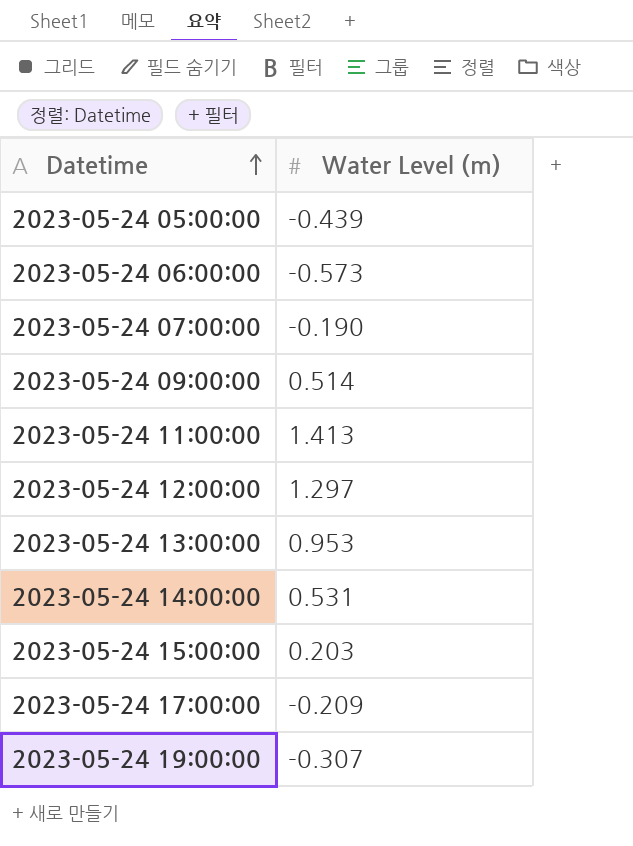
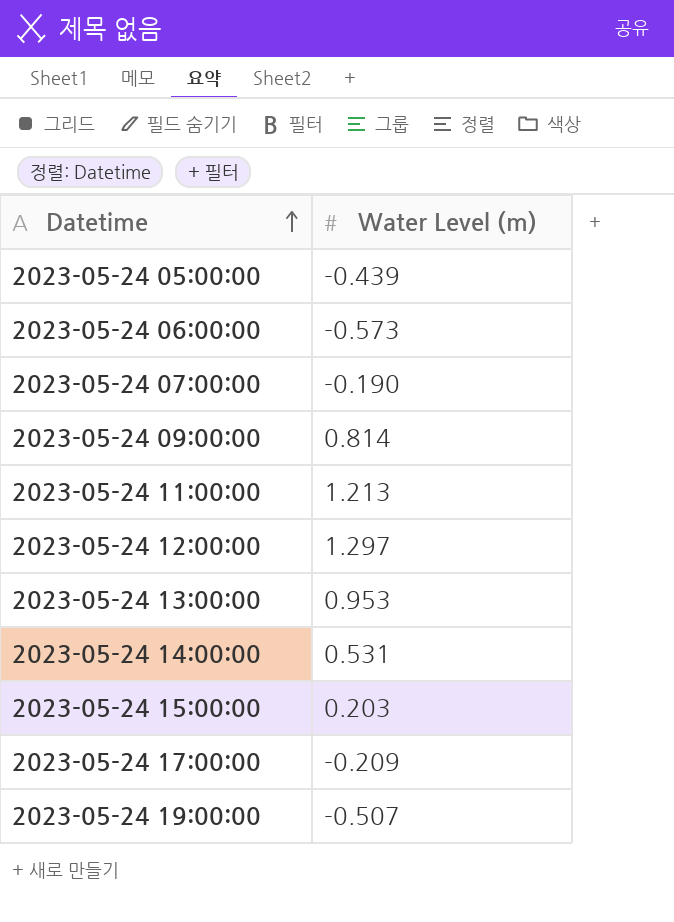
2023-05-24 09:00:00 | Water Level (m): 0.514 -> 0.814
2023-05-24 11:00:00 | Water Level (m): 1.413 -> 1.213
2023-05-24 19:00:00 | Water Level (m): -0.307 -> -0.507

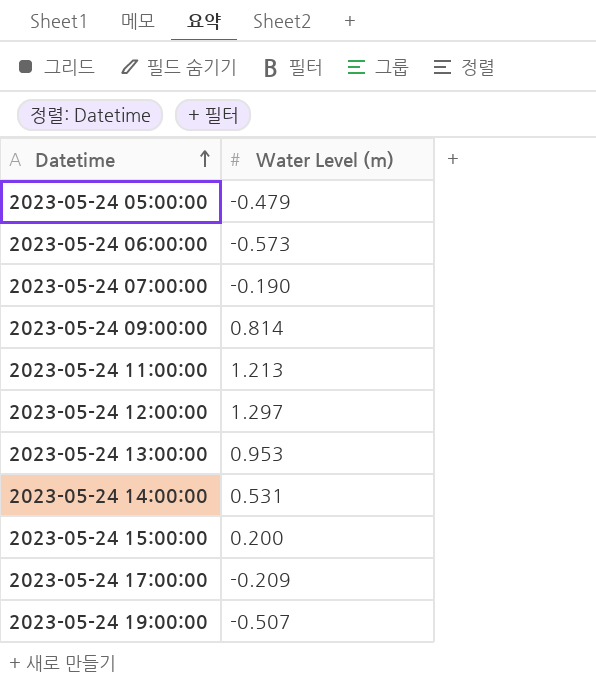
2023-05-24 05:00:00 | Water Level (m): -0.439 -> -0.479
2023-05-24 15:00:00 | Water Level (m): 0.203 -> 0.200

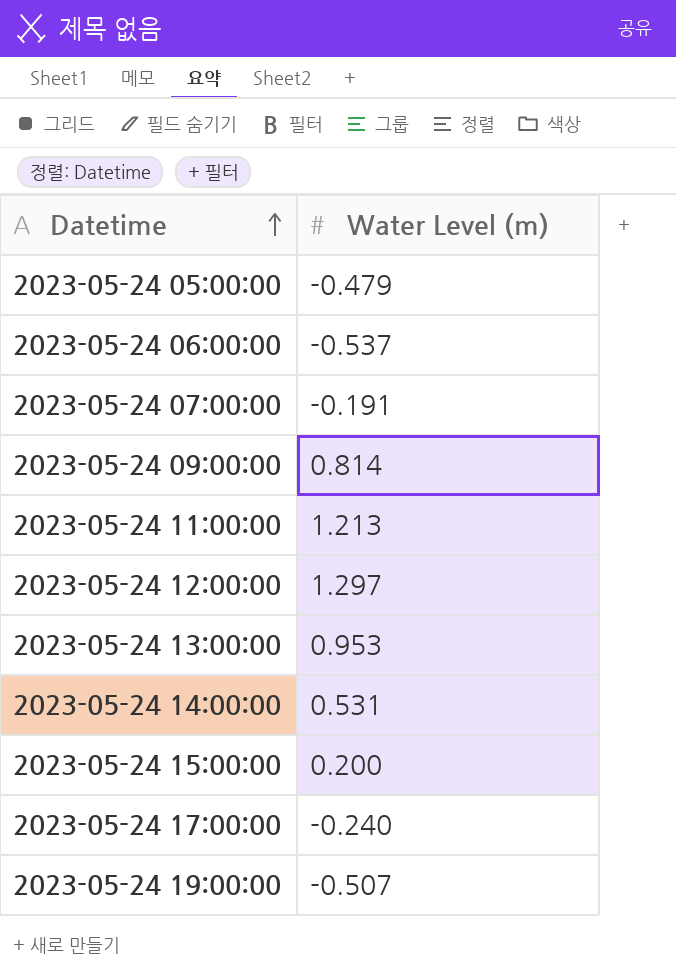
2023-05-24 06:00:00 | Water Level (m): -0.573 -> -0.537
2023-05-24 07:00:00 | Water Level (m): -0.190 -> -0.191
2023-05-24 17:00:00 | Water Level (m): -0.209 -> -0.240

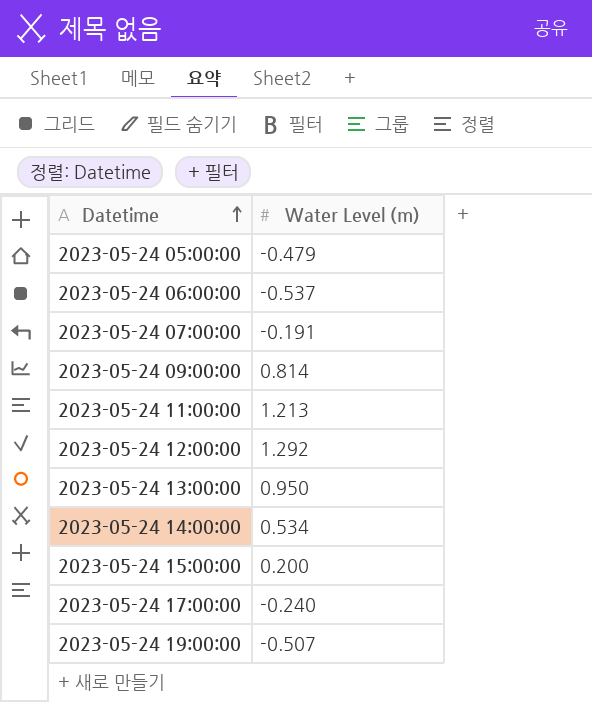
2023-05-24 12:00:00 | Water Level (m): 1.297 -> 1.292
2023-05-24 13:00:00 | Water Level (m): 0.953 -> 0.950
2023-05-24 14:00:00 | Water Level (m): 0.531 -> 0.534

